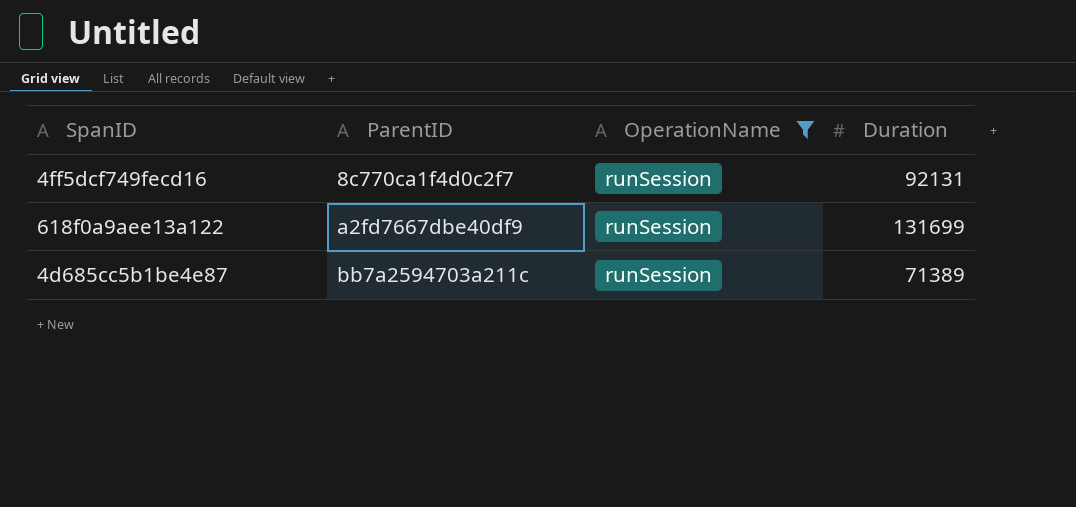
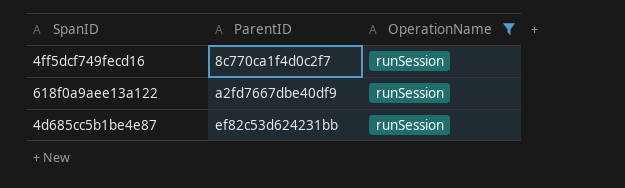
column Duration | position: 4 -> none
4d685cc5b1be4e87 | ParentID: bb7a2594703a211c -> ef82c53d624231bb

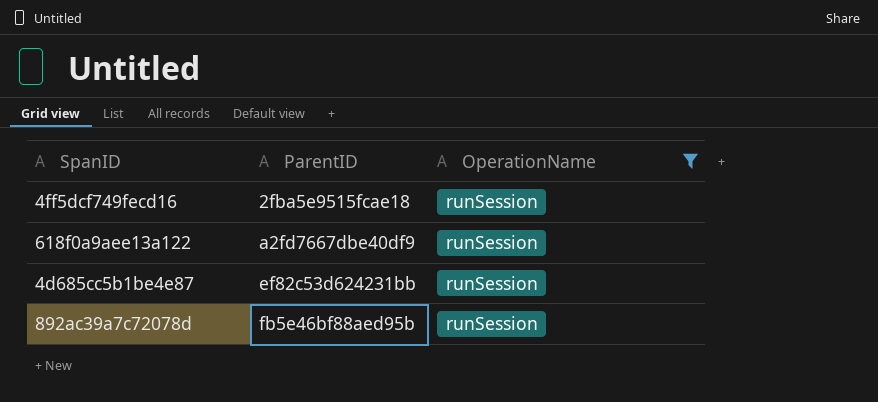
4ff5dcf749fecd16 | ParentID: 8c770ca1f4d0c2f7 -> 2fba5e9515fcae18
row 892ac39a7c72078d: none -> fb5e46bf88aed95b | runSession

